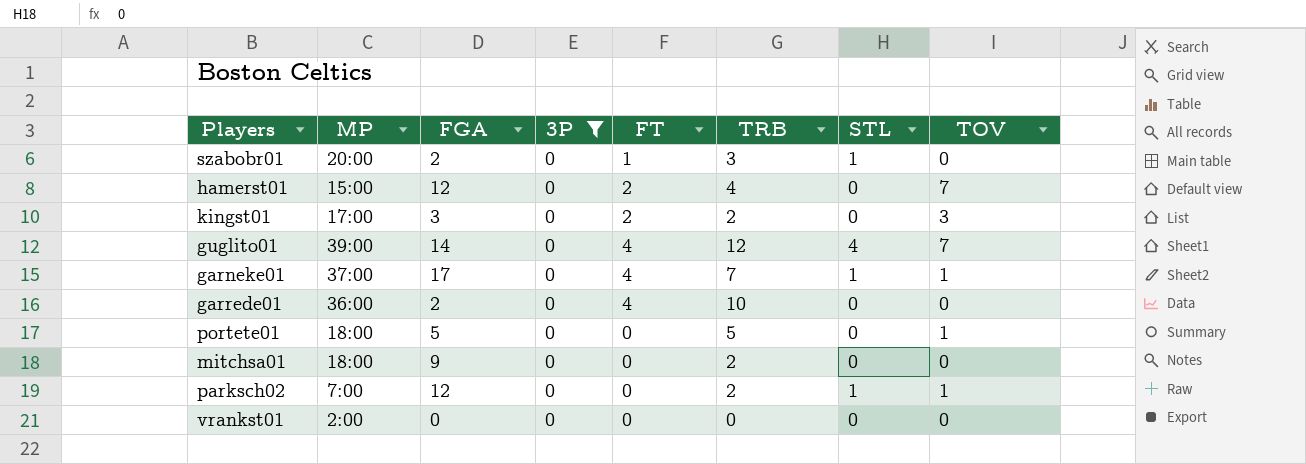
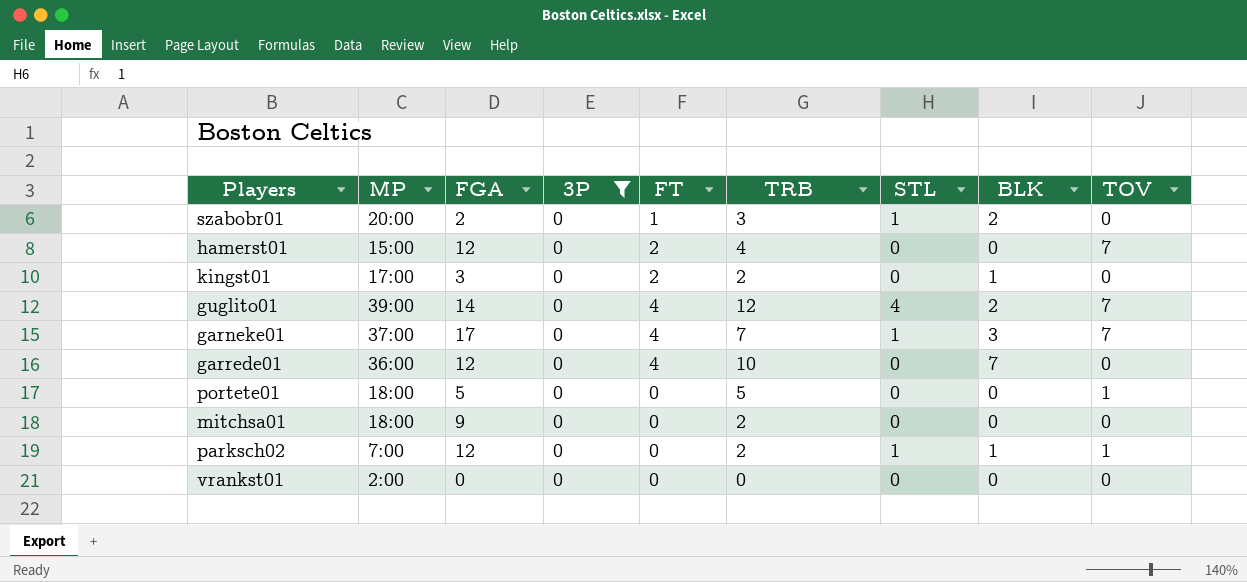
column BLK | position: none -> 8
kingst01 | TOV: 3 -> 0
garneke01 | TOV: 1 -> 7
garrede01 | FGA: 2 -> 12

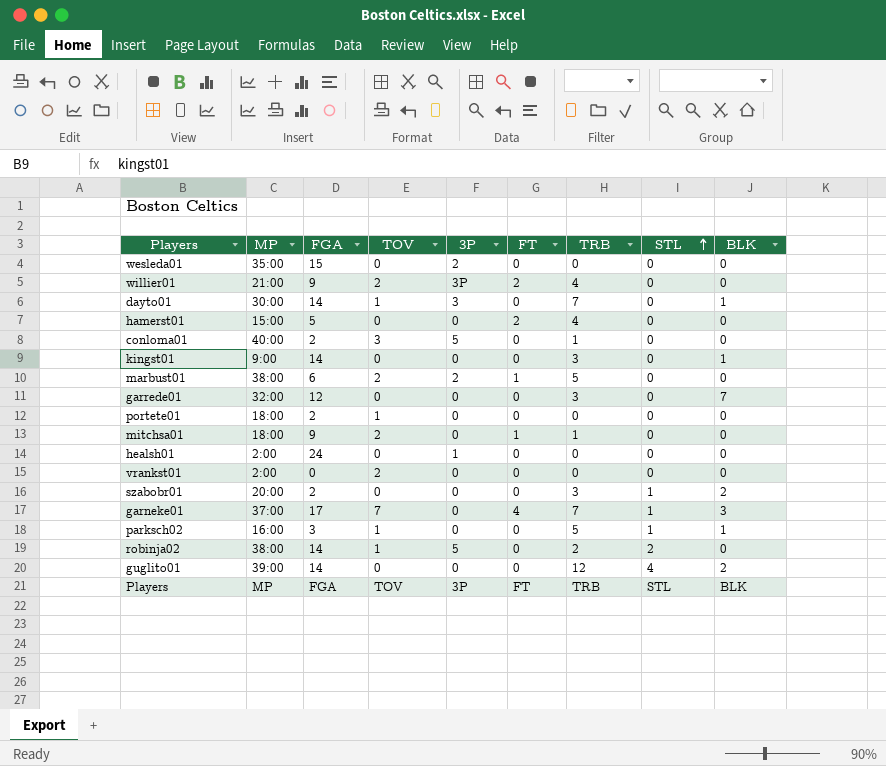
filter: 3P = 0 -> none
row order: none -> STL ascending
column TOV | position: 9 -> 4
hamerst01 | FGA: 12 -> 5
hamerst01 | TOV: 7 -> 0
kingst01 | MP: 17:00 -> 9:00
kingst01 | FGA: 3 -> 14
kingst01 | FT: 2 -> 0
kingst01 | TRB: 2 -> 3
garrede01 | MP: 36:00 -> 32:00
garrede01 | FT: 4 -> 0
garrede01 | TRB: 10 -> 3
portete01 | FGA: 5 -> 2
portete01 | TRB: 5 -> 0
mitchsa01 | TOV: 0 -> 2
mitchsa01 | FT: 0 -> 1
mitchsa01 | TRB: 2 -> 1
vrankst01 | TOV: 0 -> 2
szabobr01 | FT: 1 -> 0
parksch02 | MP: 7:00 -> 16:00
parksch02 | FGA: 12 -> 3
parksch02 | TRB: 2 -> 5
guglito01 | TOV: 7 -> 0
guglito01 | FT: 4 -> 0

